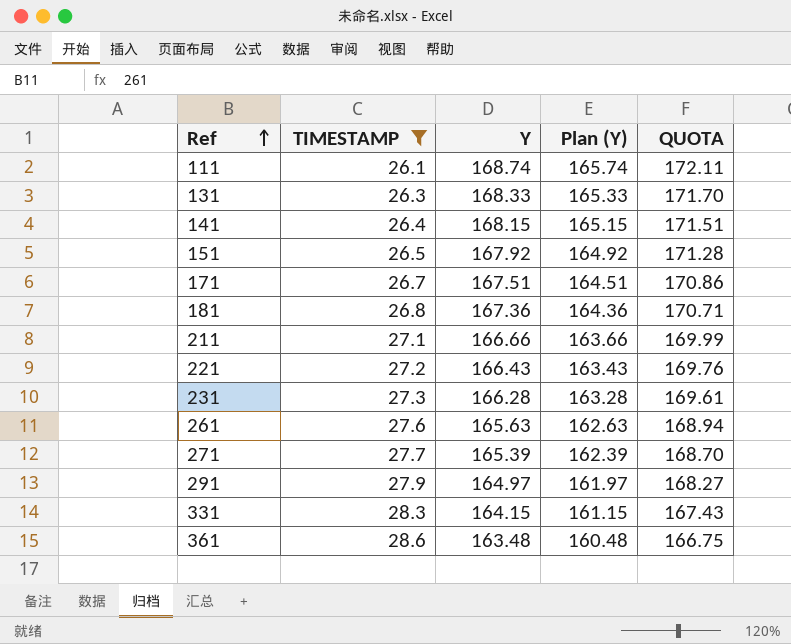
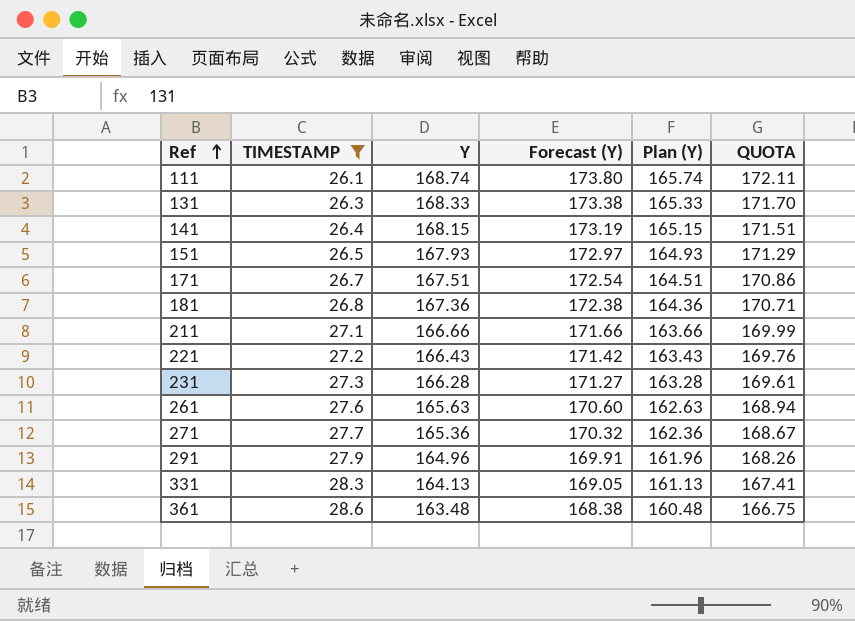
column Forecast (Y) | formula: none -> [Y] * 1.03
151 | Y: 167.92 -> 167.93
151 | Plan (Y): 164.92 -> 164.93
151 | QUOTA: 171.28 -> 171.29
271 | Y: 165.39 -> 165.36
271 | Plan (Y): 162.39 -> 162.36
271 | QUOTA: 168.70 -> 168.67
291 | Y: 164.97 -> 164.96
291 | Plan (Y): 161.97 -> 161.96
291 | QUOTA: 168.27 -> 168.26
331 | Y: 164.15 -> 164.13
331 | Plan (Y): 161.15 -> 161.13
331 | QUOTA: 167.43 -> 167.41

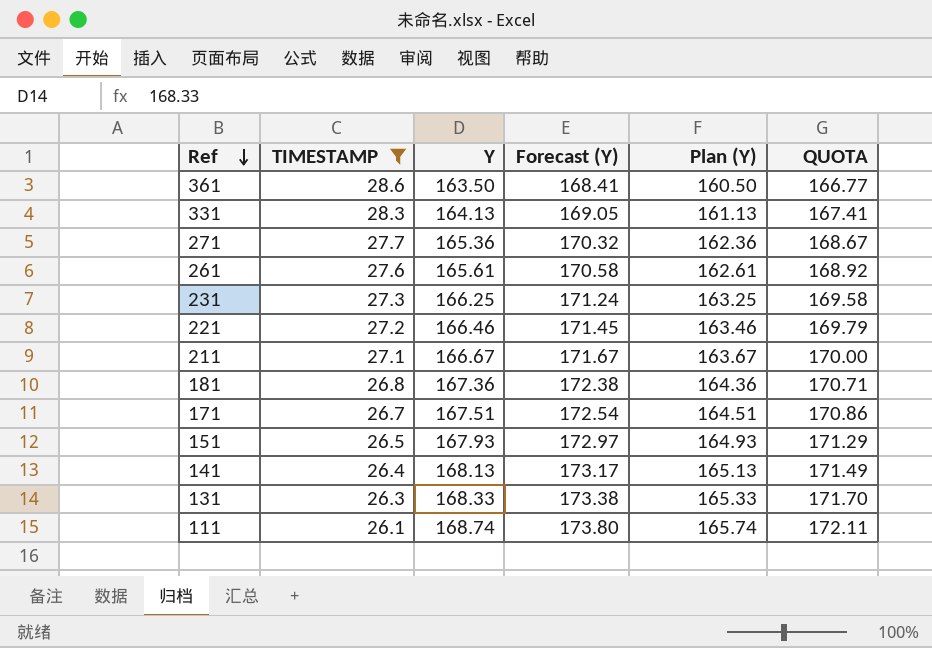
row order: Ref ascending -> Ref descending
row 291: 27.9 | 164.96 | 169.91 | 161.96 | 168.26 -> none
361 | Y: 163.48 -> 163.50
361 | Forecast (Y): 168.38 -> 168.41
361 | Plan (Y): 160.48 -> 160.50
361 | QUOTA: 166.75 -> 166.77
261 | Y: 165.63 -> 165.61
261 | Forecast (Y): 170.60 -> 170.58
261 | Plan (Y): 162.63 -> 162.61
261 | QUOTA: 168.94 -> 168.92
231 | Y: 166.28 -> 166.25
231 | Forecast (Y): 171.27 -> 171.24
231 | Plan (Y): 163.28 -> 163.25
231 | QUOTA: 169.61 -> 169.58
221 | Y: 166.43 -> 166.46
221 | Forecast (Y): 171.42 -> 171.45
221 | Plan (Y): 163.43 -> 163.46
221 | QUOTA: 169.76 -> 169.79
211 | Y: 166.66 -> 166.67
211 | Forecast (Y): 171.66 -> 171.67
211 | Plan (Y): 163.66 -> 163.67
211 | QUOTA: 169.99 -> 170.00
141 | Y: 168.15 -> 168.13
141 | Forecast (Y): 173.19 -> 173.17
141 | Plan (Y): 165.15 -> 165.13
141 | QUOTA: 171.51 -> 171.49

